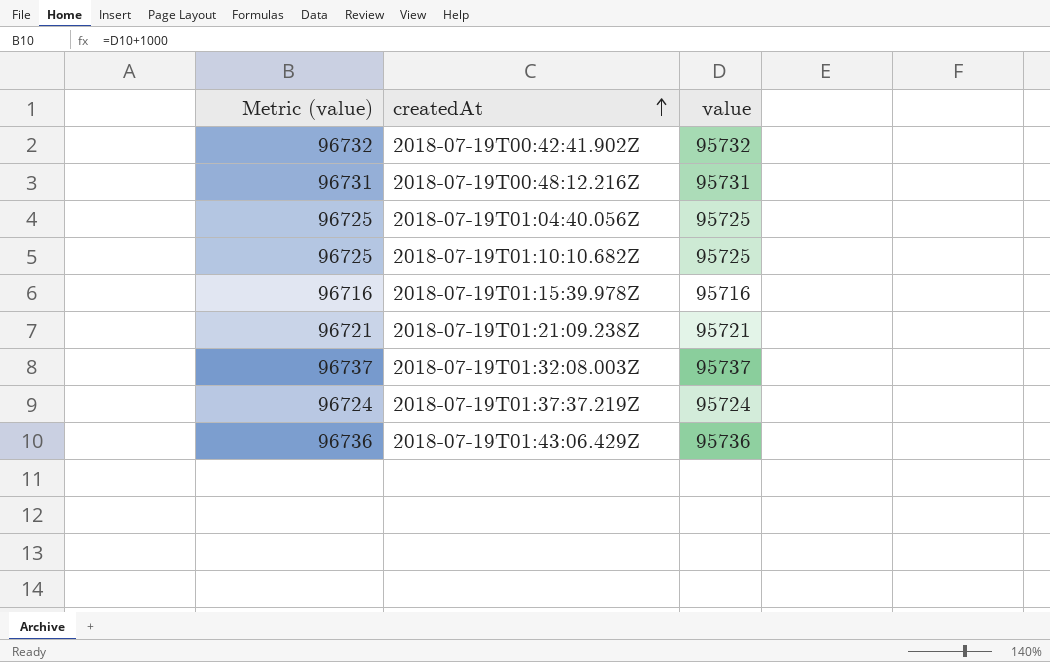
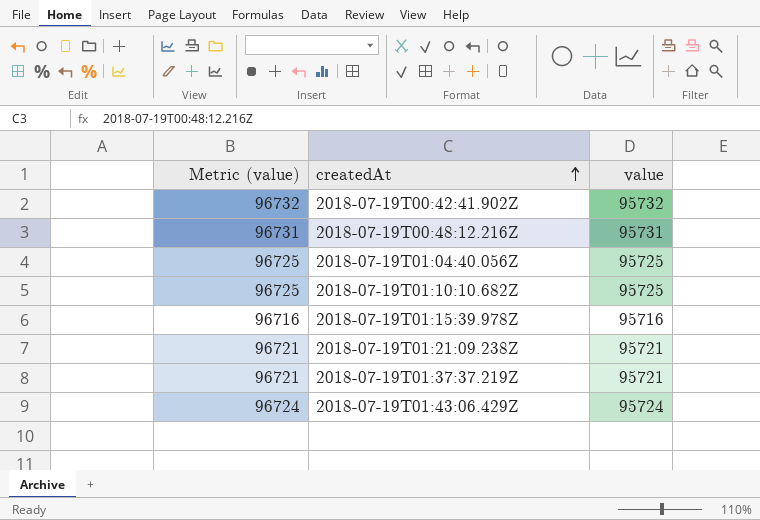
row 2018-07-19T01:32:08.003Z: 96737 | 95737 -> none
2018-07-19T01:37:37.219Z | Metric (value): 96724 -> 96721
2018-07-19T01:37:37.219Z | value: 95724 -> 95721
2018-07-19T01:43:06.429Z | Metric (value): 96736 -> 96724
2018-07-19T01:43:06.429Z | value: 95736 -> 95724

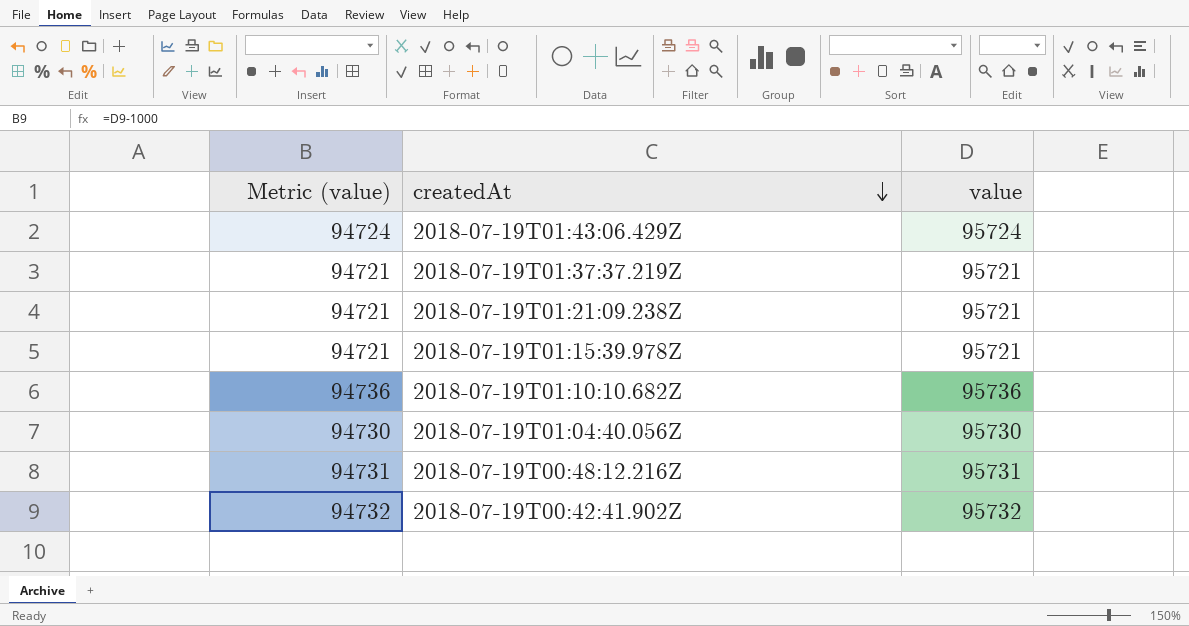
row order: createdAt ascending -> createdAt descending
column Metric (value) | formula: [value] + 1000 -> [value] - 1000
2018-07-19T01:15:39.978Z | value: 95716 -> 95721
2018-07-19T01:10:10.682Z | value: 95725 -> 95736
2018-07-19T01:04:40.056Z | value: 95725 -> 95730

